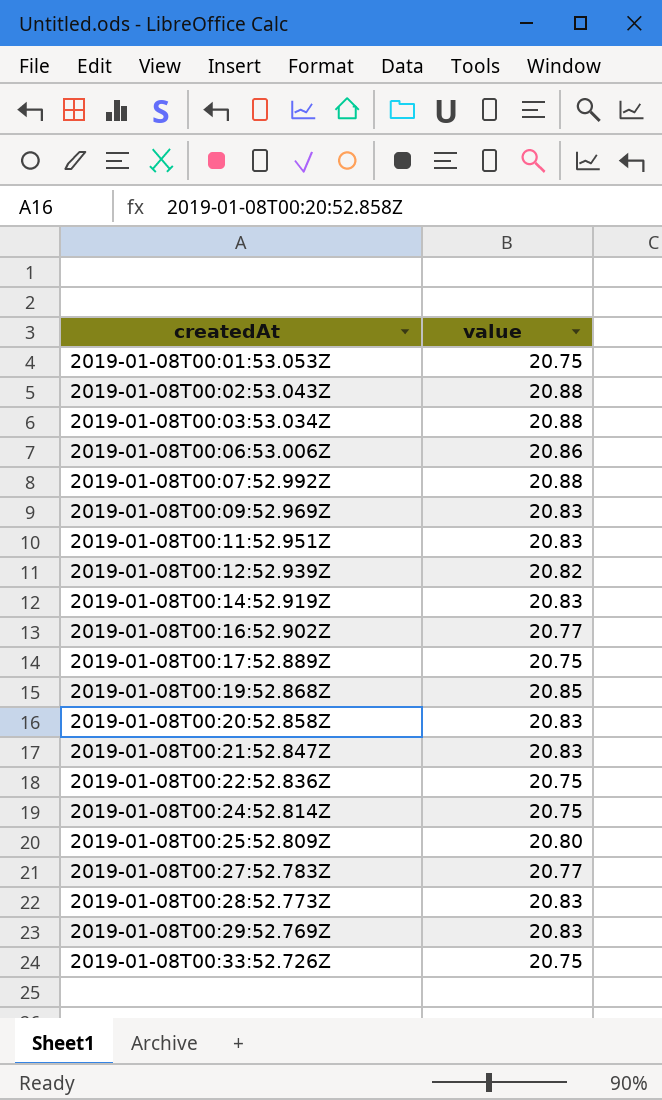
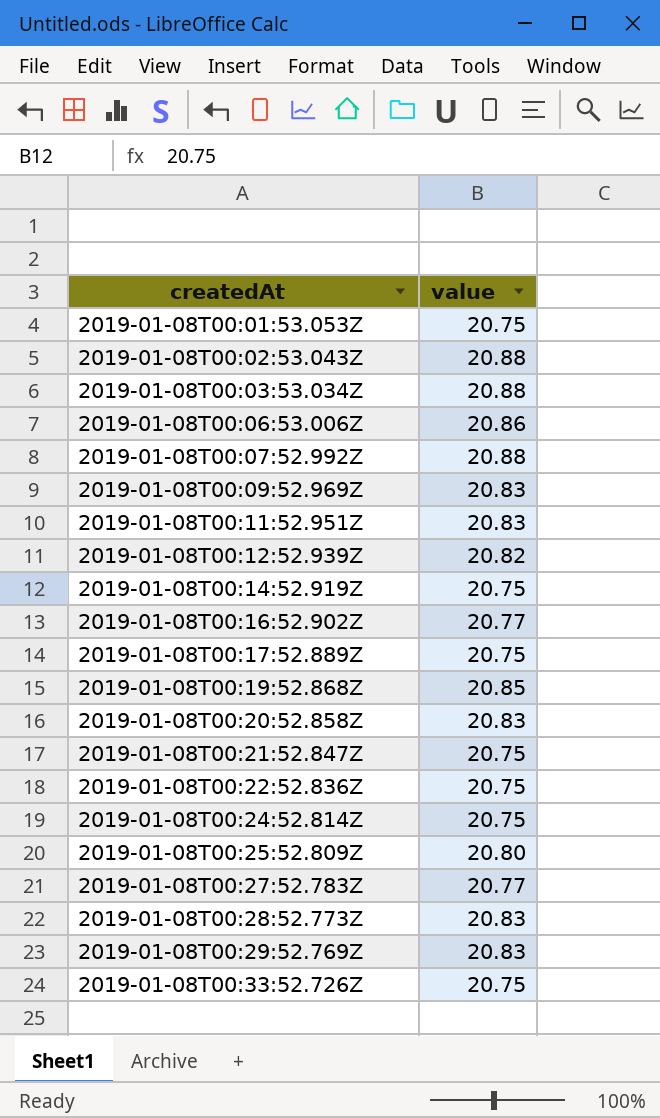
2019-01-08T00:14:52.919Z | value: 20.83 -> 20.75
2019-01-08T00:21:52.847Z | value: 20.83 -> 20.75

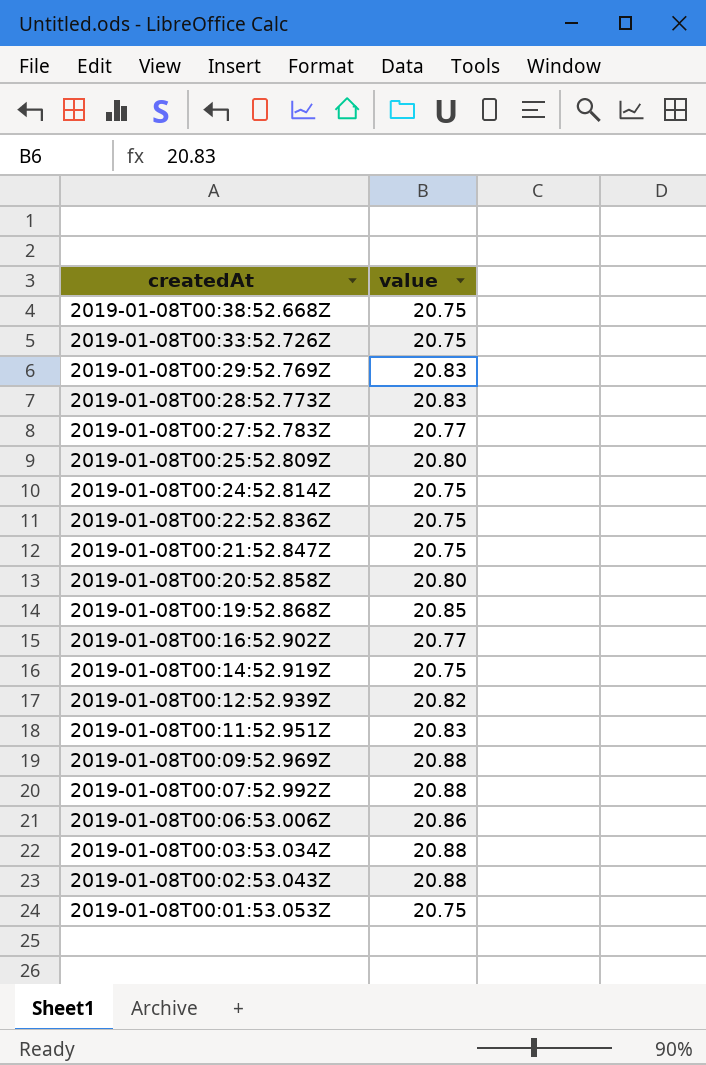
row order: createdAt ascending -> createdAt descending
row 2019-01-08T00:17:52.889Z: 20.75 -> none
row 2019-01-08T00:38:52.668Z: none -> 20.75
2019-01-08T00:20:52.858Z | value: 20.83 -> 20.80
2019-01-08T00:09:52.969Z | value: 20.83 -> 20.88

